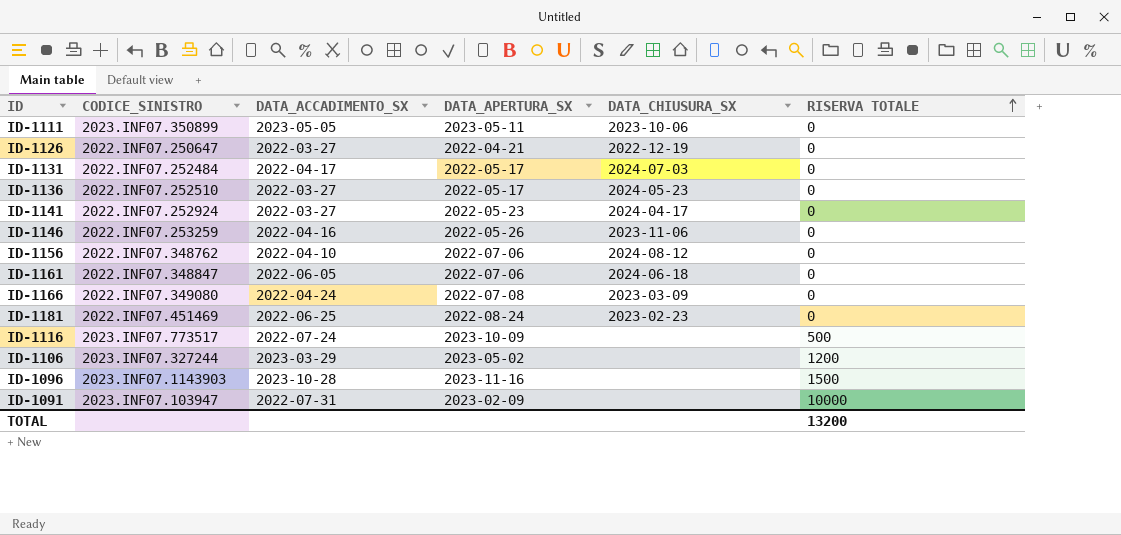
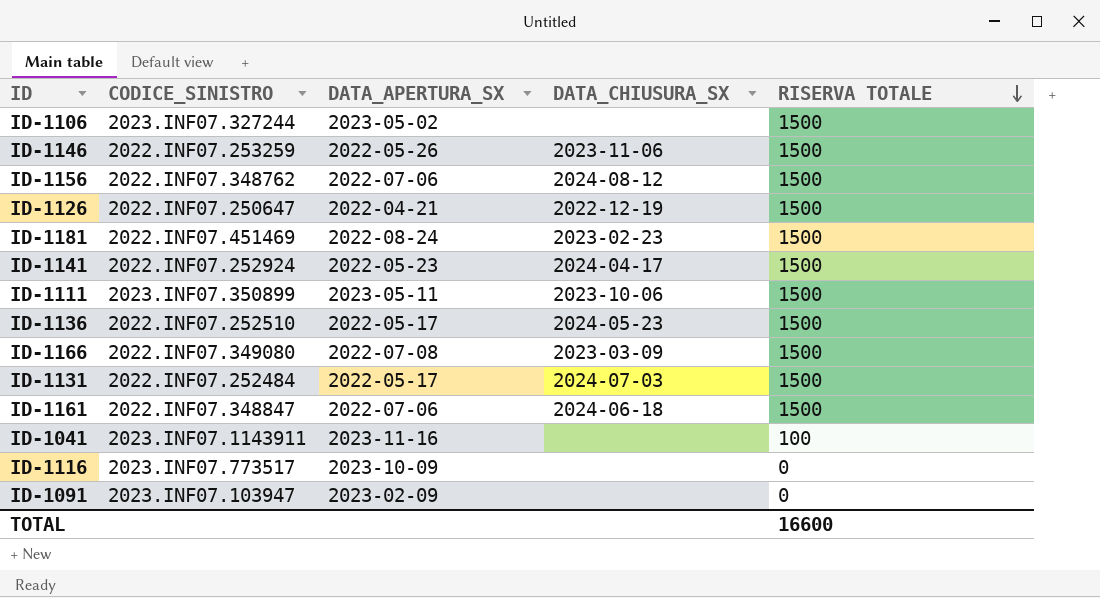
row order: RISERVA TOTALE ascending -> RISERVA TOTALE descending
column DATA_ACCADIMENTO_SX | position: 3 -> none
row ID-1096: 2023.INF07.1143903 | 2023-10-28 | 2023-11-16 | none | 1500 -> none
ID-1106 | RISERVA TOTALE: 1200 -> 1500
ID-1146 | RISERVA TOTALE: 0 -> 1500
ID-1156 | RISERVA TOTALE: 0 -> 1500
ID-1126 | RISERVA TOTALE: 0 -> 1500
ID-1181 | RISERVA TOTALE: 0 -> 1500
ID-1141 | RISERVA TOTALE: 0 -> 1500
ID-1111 | RISERVA TOTALE: 0 -> 1500
ID-1136 | RISERVA TOTALE: 0 -> 1500
ID-1166 | RISERVA TOTALE: 0 -> 1500
ID-1131 | RISERVA TOTALE: 0 -> 1500
ID-1161 | RISERVA TOTALE: 0 -> 1500
row ID-1041: none -> 2023.INF07.1143911 | 2023-11-16 | none | 100
ID-1116 | RISERVA TOTALE: 500 -> 0
ID-1091 | RISERVA TOTALE: 10000 -> 0
TOTAL | RISERVA TOTALE: 13200 -> 16600

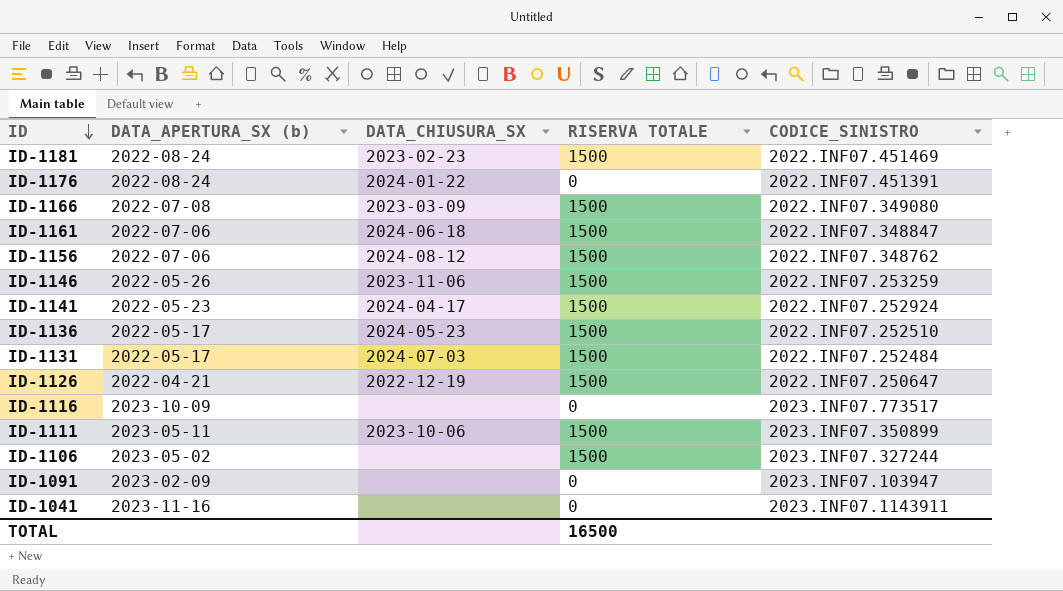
row order: RISERVA TOTALE descending -> ID descending
column name: DATA_APERTURA_SX -> DATA_APERTURA_SX (b)
column CODICE_SINISTRO | position: 2 -> 5
row ID-1176: none -> 2022-08-24 | 2024-01-22 | 0 | 2022.INF07.451391
ID-1041 | RISERVA TOTALE: 100 -> 0
TOTAL | RISERVA TOTALE: 16600 -> 16500

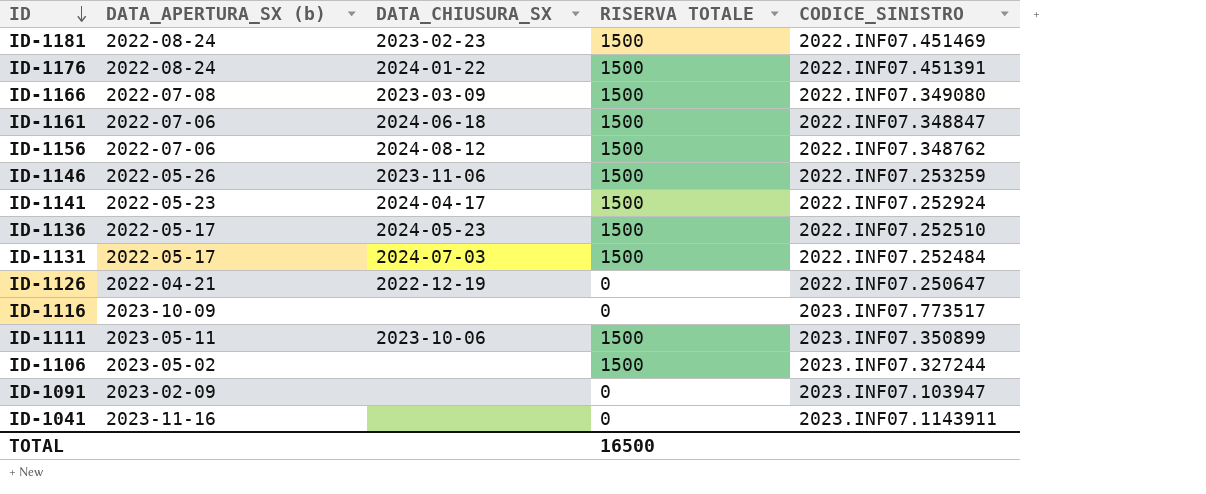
ID-1176 | RISERVA TOTALE: 0 -> 1500
ID-1126 | RISERVA TOTALE: 1500 -> 0

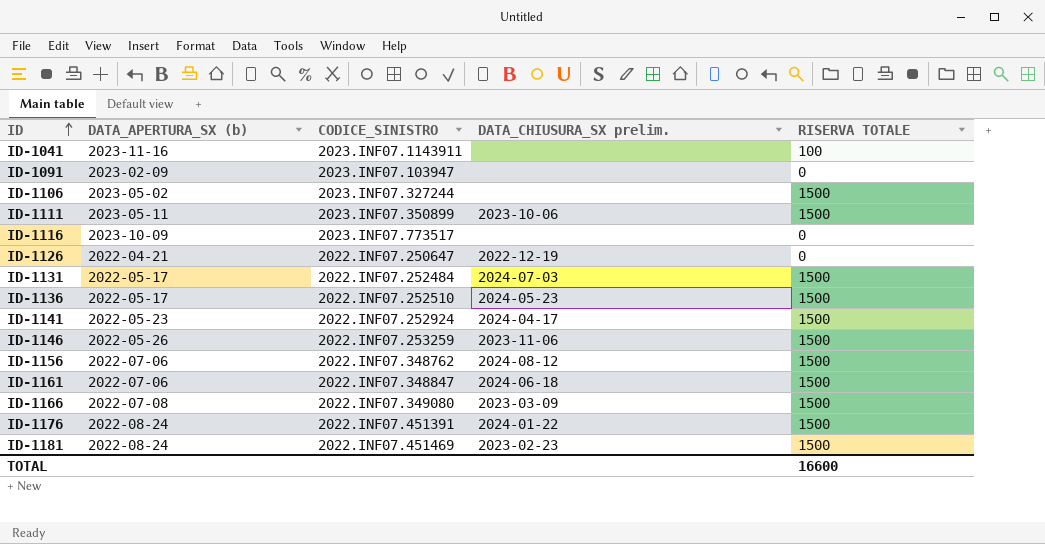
row order: ID descending -> ID ascending
column CODICE_SINISTRO | position: 5 -> 3
column name: DATA_CHIUSURA_SX -> DATA_CHIUSURA_SX prelim.
ID-1041 | RISERVA TOTALE: 0 -> 100
TOTAL | RISERVA TOTALE: 16500 -> 16600

